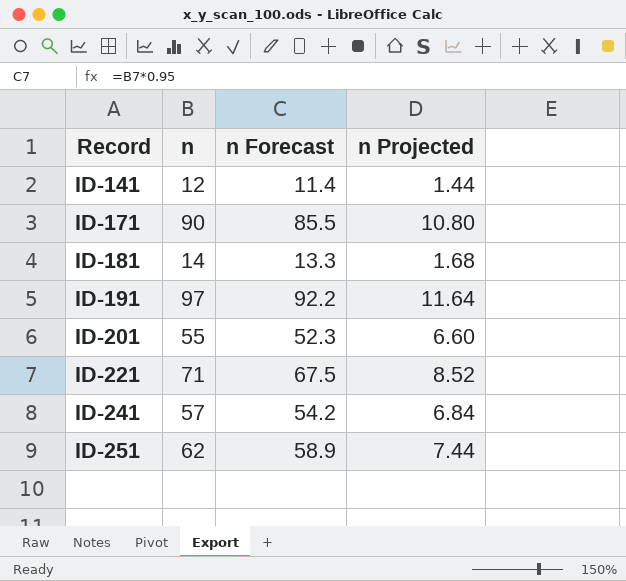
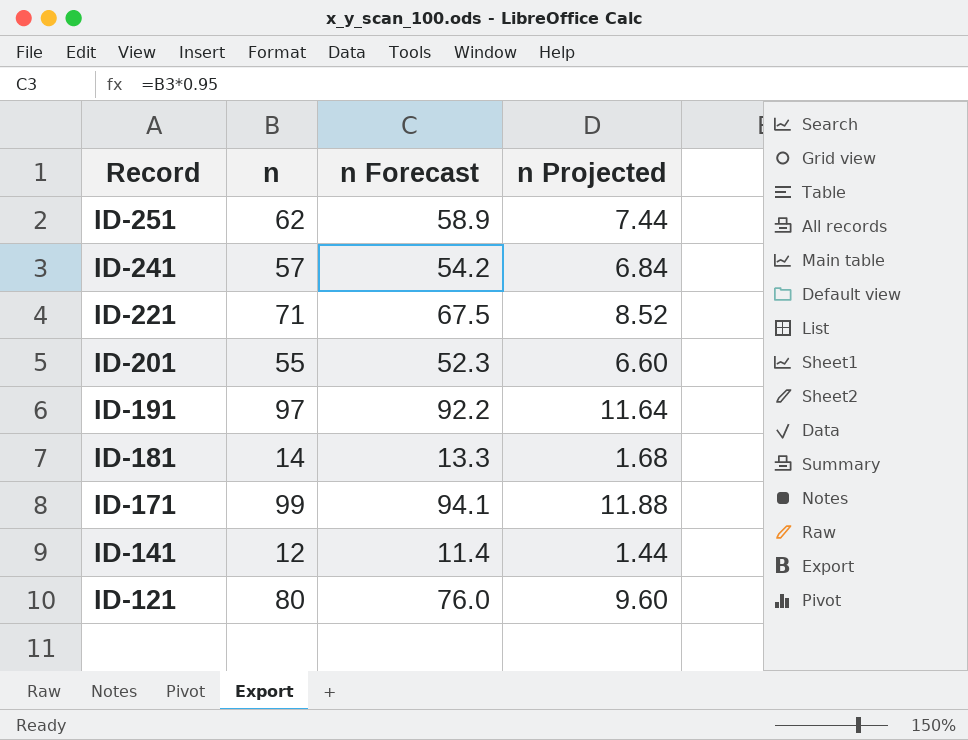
row order: Record ascending -> Record descending
ID-171 | n: 90 -> 99
ID-171 | n Forecast: 85.5 -> 94.1
ID-171 | n Projected: 10.80 -> 11.88
row ID-121: none -> 80 | 76.0 | 9.60

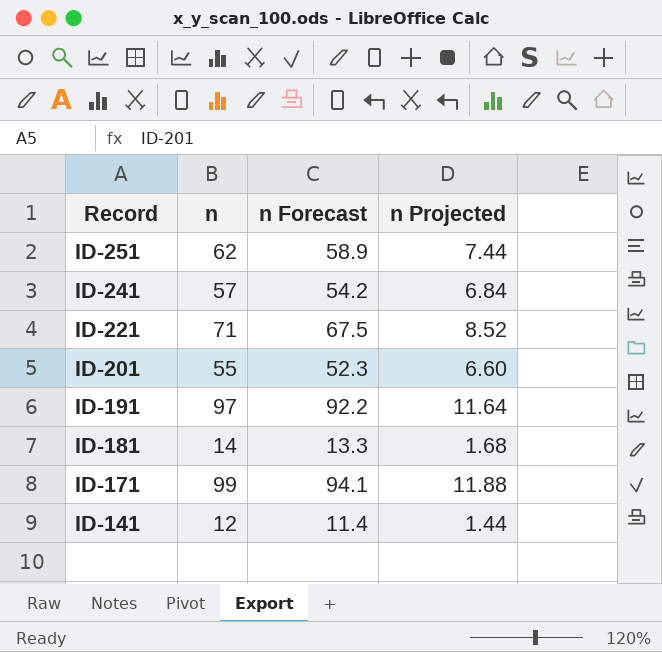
row ID-121: 80 | 76.0 | 9.60 -> none

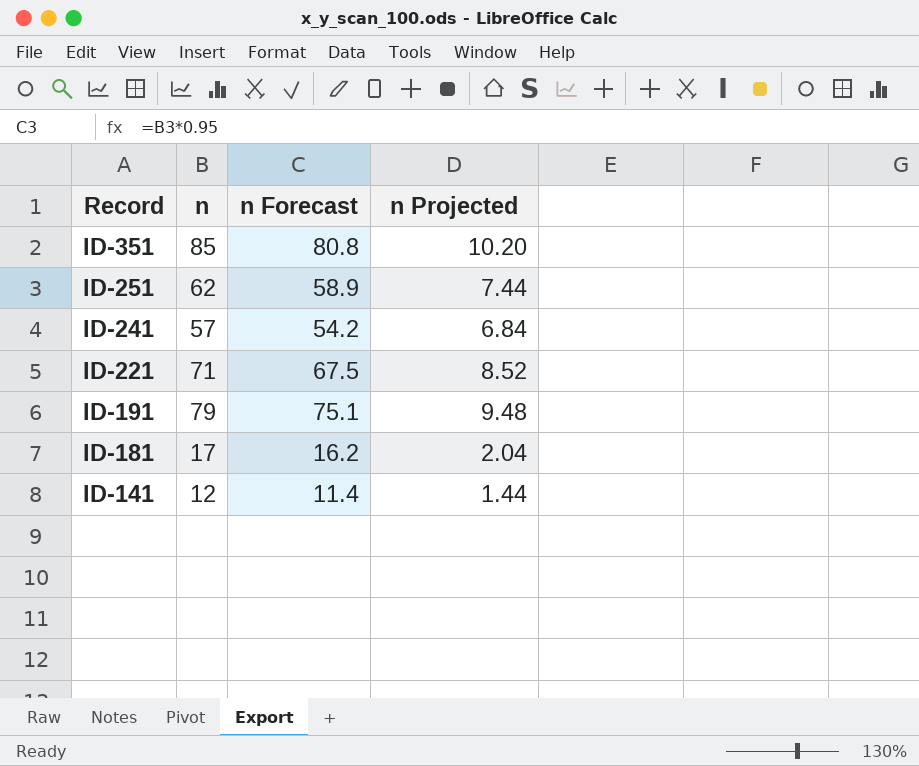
row ID-201: 55 | 52.3 | 6.60 -> none
row ID-171: 99 | 94.1 | 11.88 -> none
row ID-351: none -> 85 | 80.8 | 10.20
ID-191 | n: 97 -> 79
ID-191 | n Forecast: 92.2 -> 75.1
ID-191 | n Projected: 11.64 -> 9.48
ID-181 | n: 14 -> 17
ID-181 | n Forecast: 13.3 -> 16.2
ID-181 | n Projected: 1.68 -> 2.04

